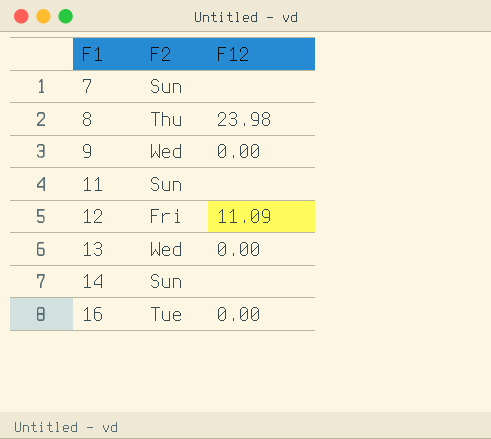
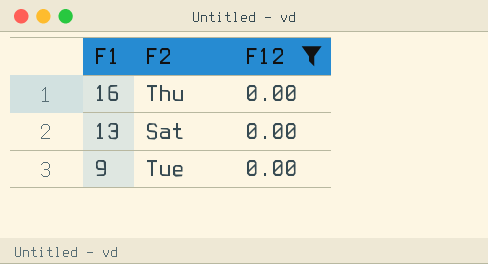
filter: none -> F12 = 0.00
row order: F1 ascending -> F1 descending
16 | F2: Tue -> Thu
13 | F2: Wed -> Sat
9 | F2: Wed -> Tue

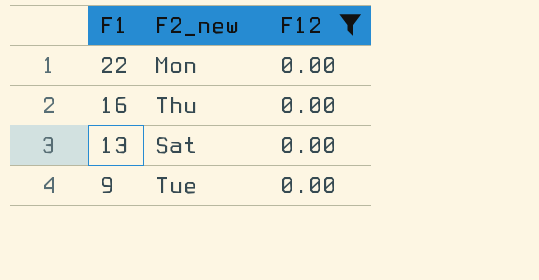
column name: F2 -> F2_new
row 22: none -> Mon | 0.00

